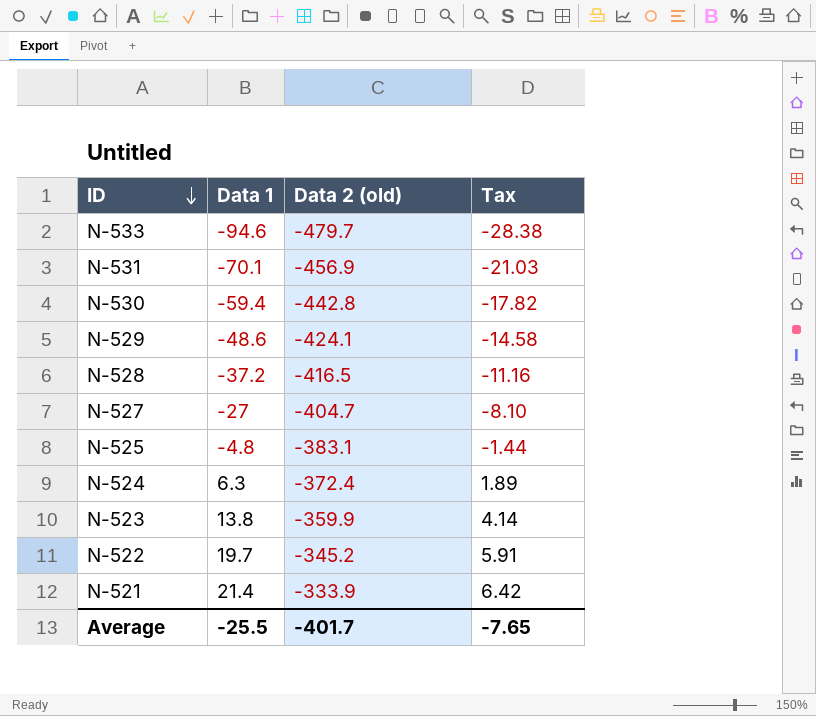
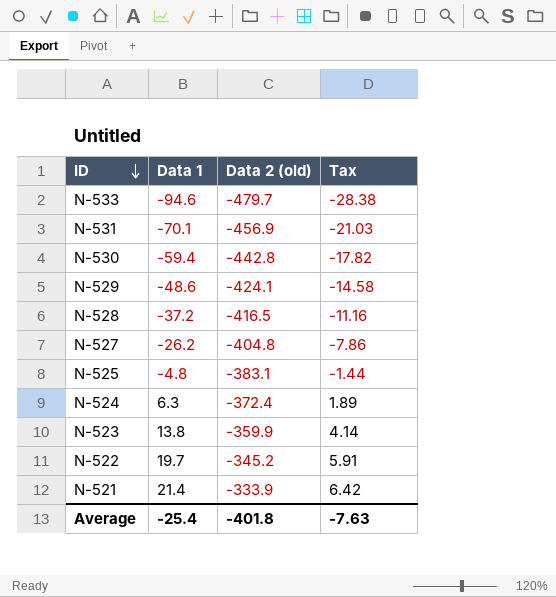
N-527 | Data 1: -27 -> -26.2
N-527 | Data 2 (old): -404.7 -> -404.8
N-527 | Tax: -8.10 -> -7.86
Average | Data 1: -25.5 -> -25.4
Average | Data 2 (old): -401.7 -> -401.8
Average | Tax: -7.65 -> -7.63

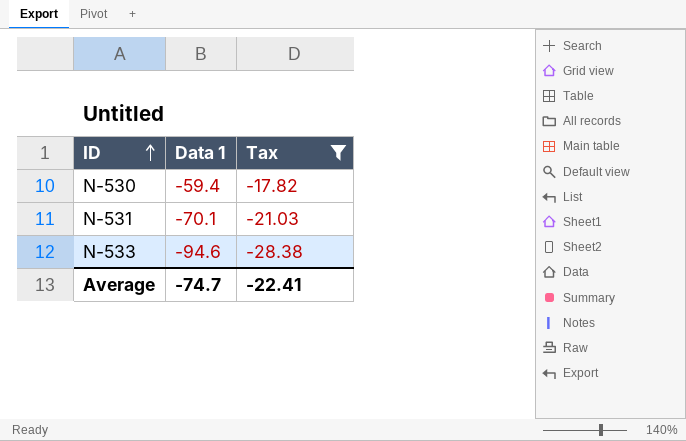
filter: none -> Tax <= -17.82
row order: ID descending -> ID ascending
column Data 2 (old) | position: 3 -> none
Average | Data 1: -25.4 -> -74.7
Average | Tax: -7.63 -> -22.41

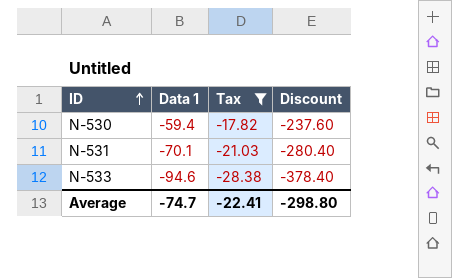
column Discount | formula: none -> [Data 1] * 4

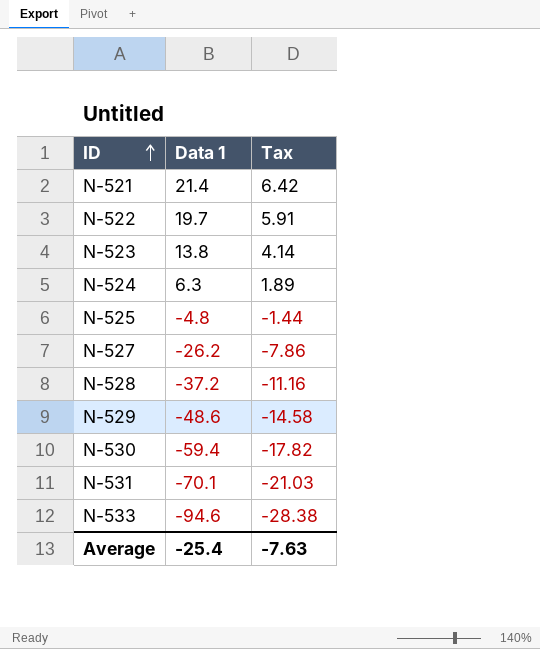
filter: Tax <= -17.82 -> none
column Discount | formula: [Data 1] * 4 -> none
Average | Data 1: -74.7 -> -25.4
Average | Tax: -22.41 -> -7.63

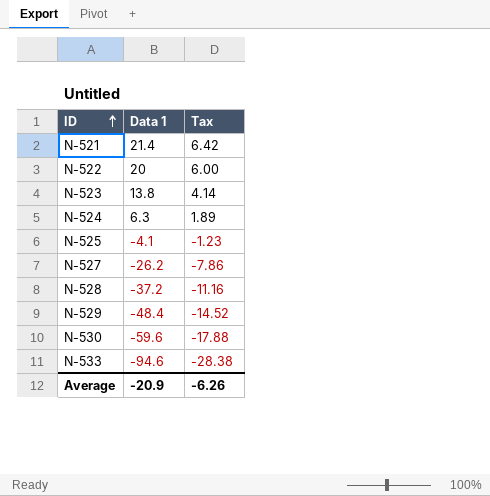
row N-531: -70.1 | -21.03 -> none
N-522 | Data 1: 19.7 -> 20
N-522 | Tax: 5.91 -> 6.00
N-525 | Data 1: -4.8 -> -4.1
N-525 | Tax: -1.44 -> -1.23
N-529 | Data 1: -48.6 -> -48.4
N-529 | Tax: -14.58 -> -14.52
N-530 | Data 1: -59.4 -> -59.6
N-530 | Tax: -17.82 -> -17.88
Average | Data 1: -25.4 -> -20.9
Average | Tax: -7.63 -> -6.26

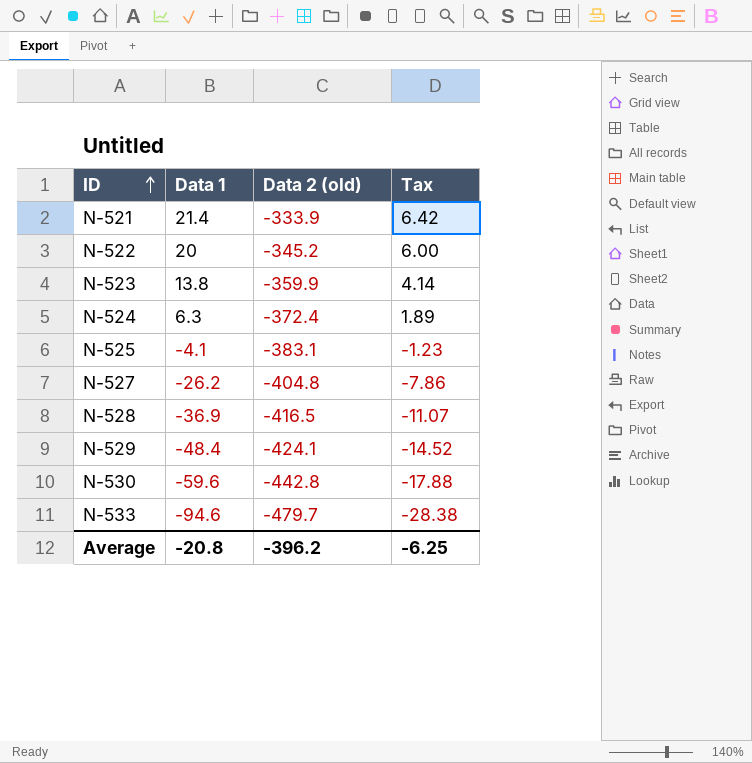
column Data 2 (old) | position: none -> 3
N-528 | Data 1: -37.2 -> -36.9
N-528 | Tax: -11.16 -> -11.07
Average | Data 1: -20.9 -> -20.8
Average | Tax: -6.26 -> -6.25

